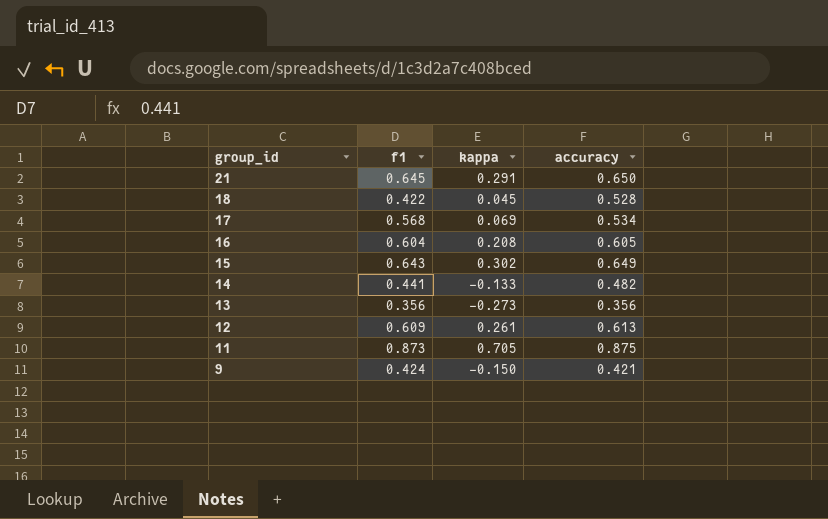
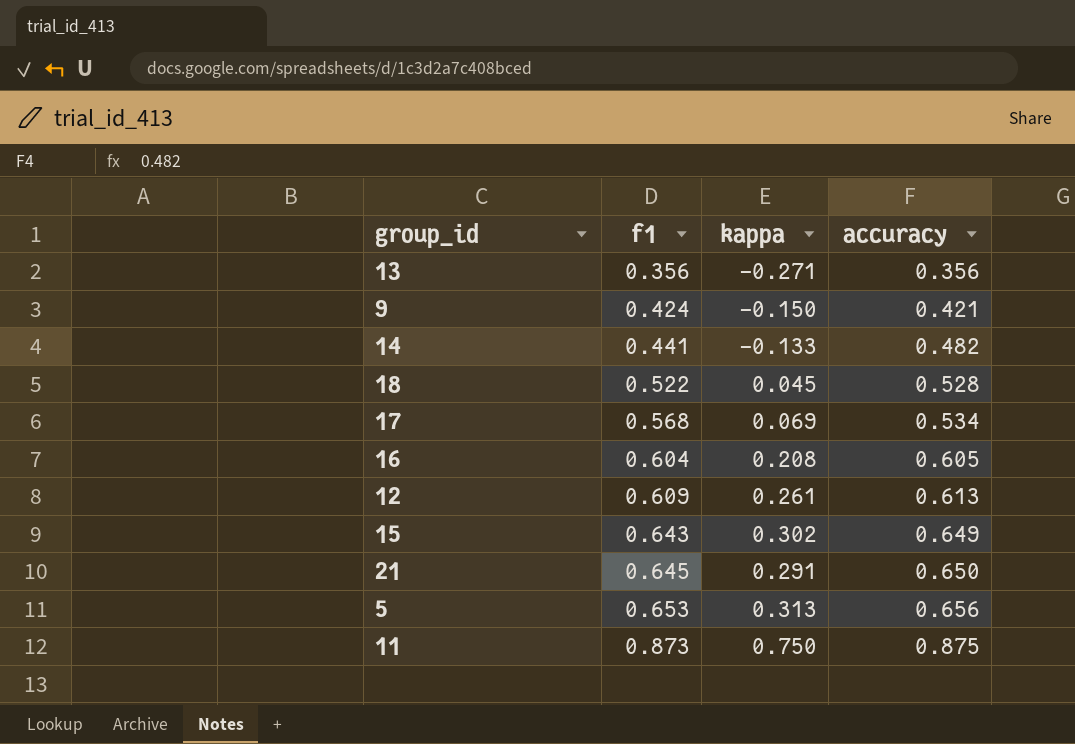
row order: group_id descending -> f1 ascending
13 | kappa: -0.273 -> -0.271
18 | f1: 0.422 -> 0.522
row 5: none -> 0.653 | 0.313 | 0.656
11 | kappa: 0.705 -> 0.750

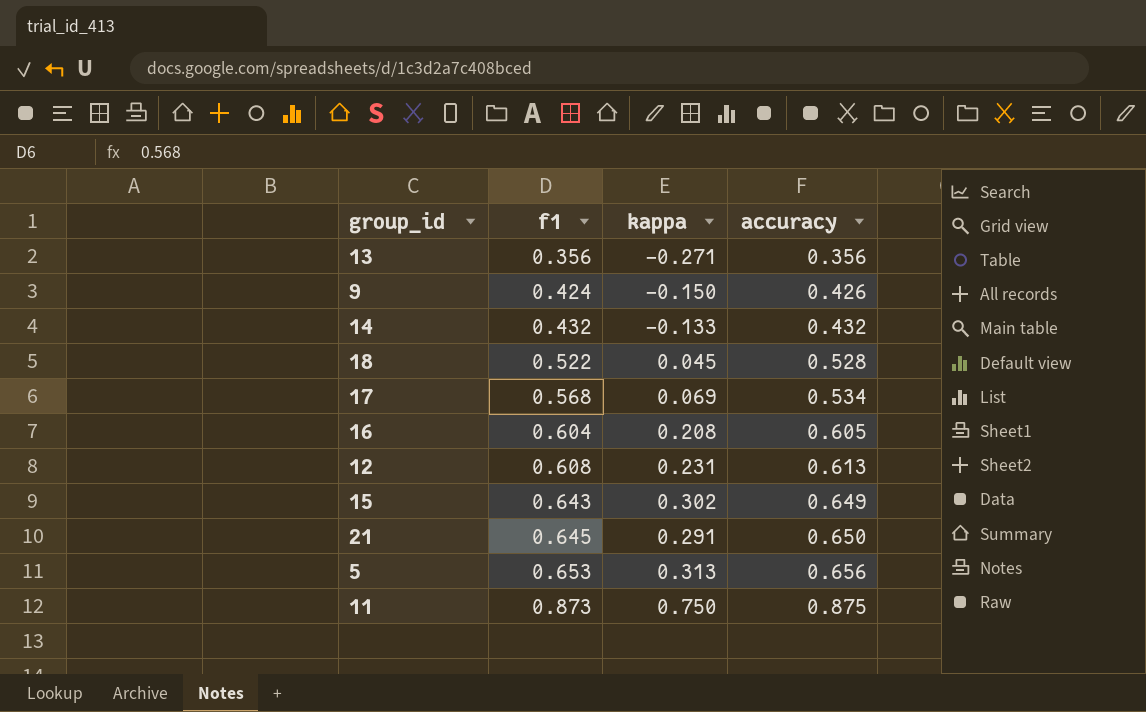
9 | accuracy: 0.421 -> 0.426
14 | f1: 0.441 -> 0.432
14 | accuracy: 0.482 -> 0.432
12 | f1: 0.609 -> 0.608
12 | kappa: 0.261 -> 0.231

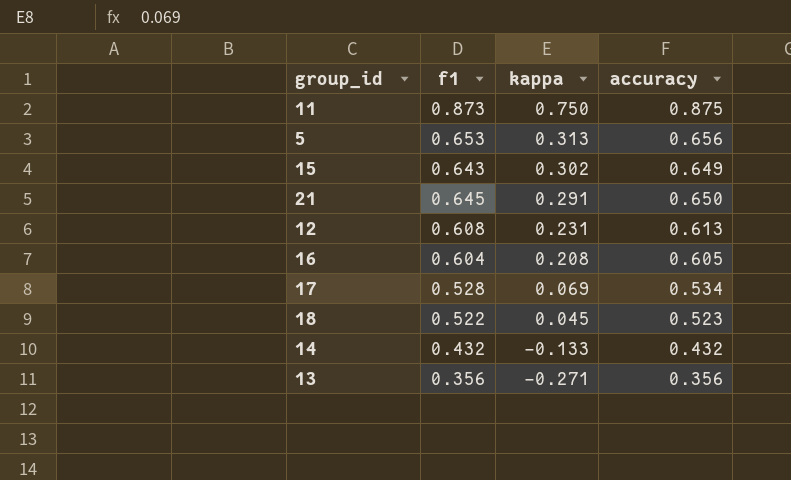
row order: f1 ascending -> kappa descending
row 9: 0.424 | -0.150 | 0.426 -> none
17 | f1: 0.568 -> 0.528
18 | accuracy: 0.528 -> 0.523

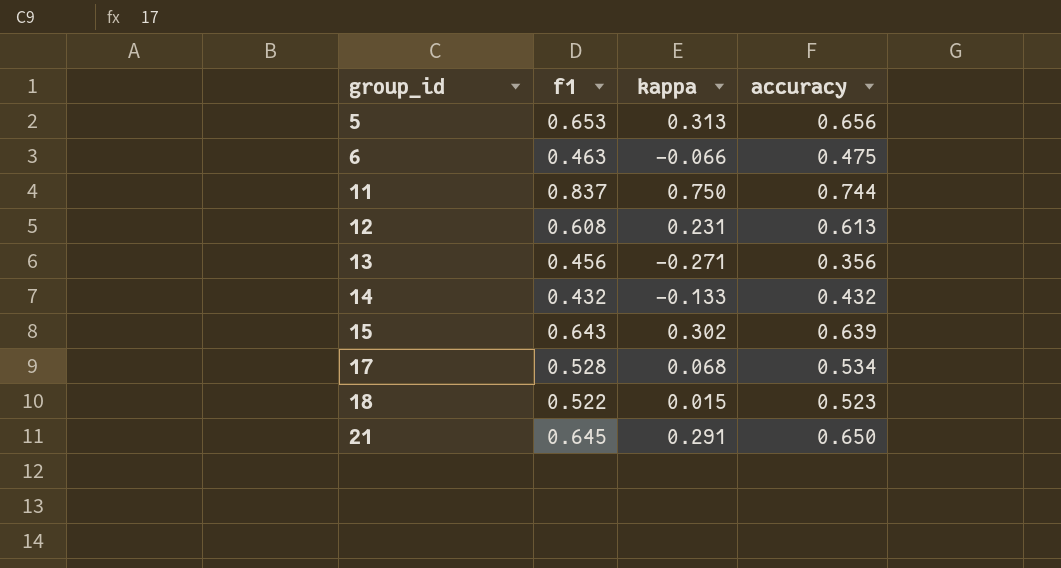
row order: kappa descending -> group_id ascending
row 16: 0.604 | 0.208 | 0.605 -> none
row 6: none -> 0.463 | -0.066 | 0.475
11 | f1: 0.873 -> 0.837
11 | accuracy: 0.875 -> 0.744
13 | f1: 0.356 -> 0.456
15 | accuracy: 0.649 -> 0.639
17 | kappa: 0.069 -> 0.068
18 | kappa: 0.045 -> 0.015

